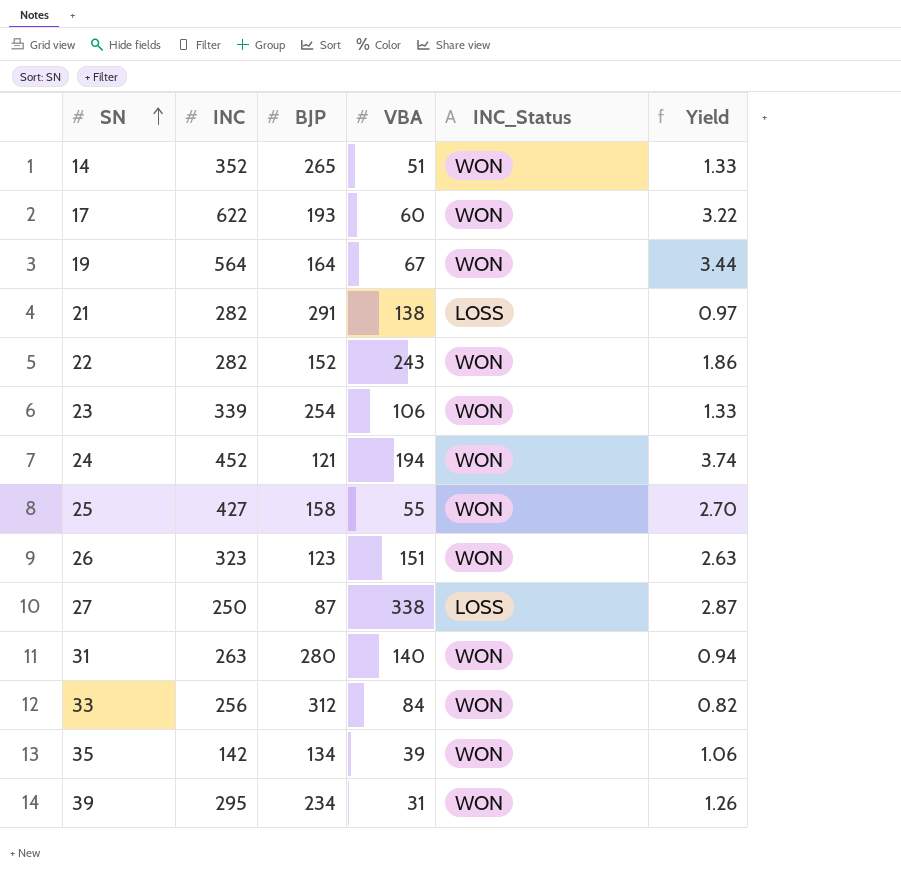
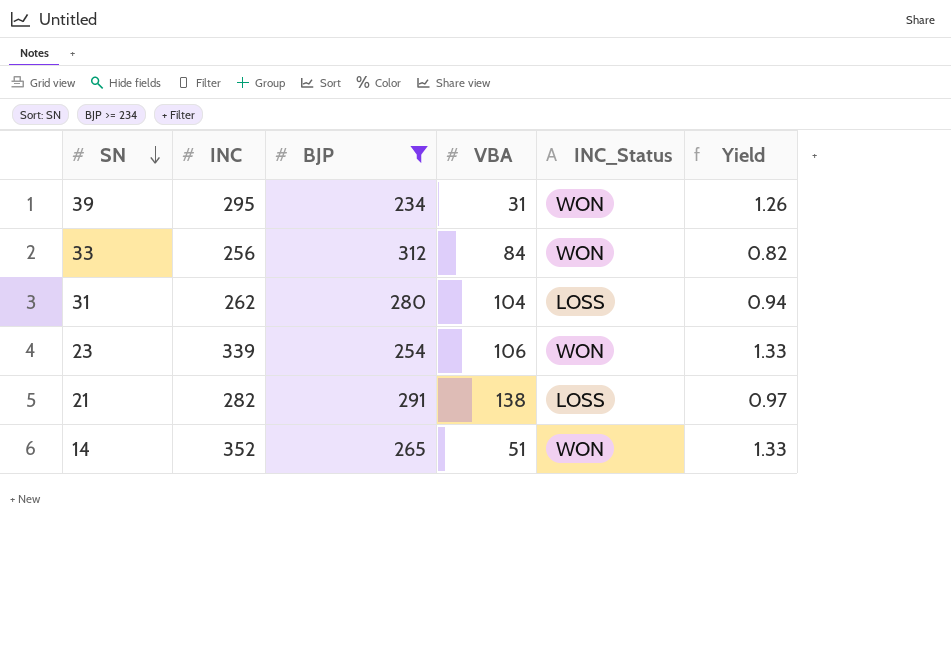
filter: none -> BJP >= 234
row order: SN ascending -> SN descending
31 | INC: 263 -> 262
31 | VBA: 140 -> 104
31 | INC_Status: WON -> LOSS

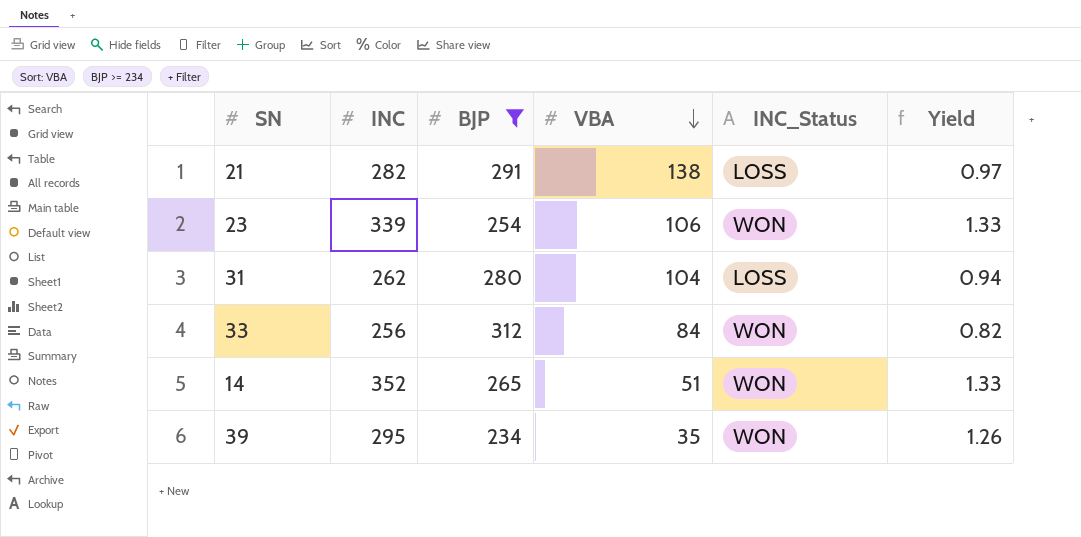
row order: SN descending -> VBA descending
39 | VBA: 31 -> 35

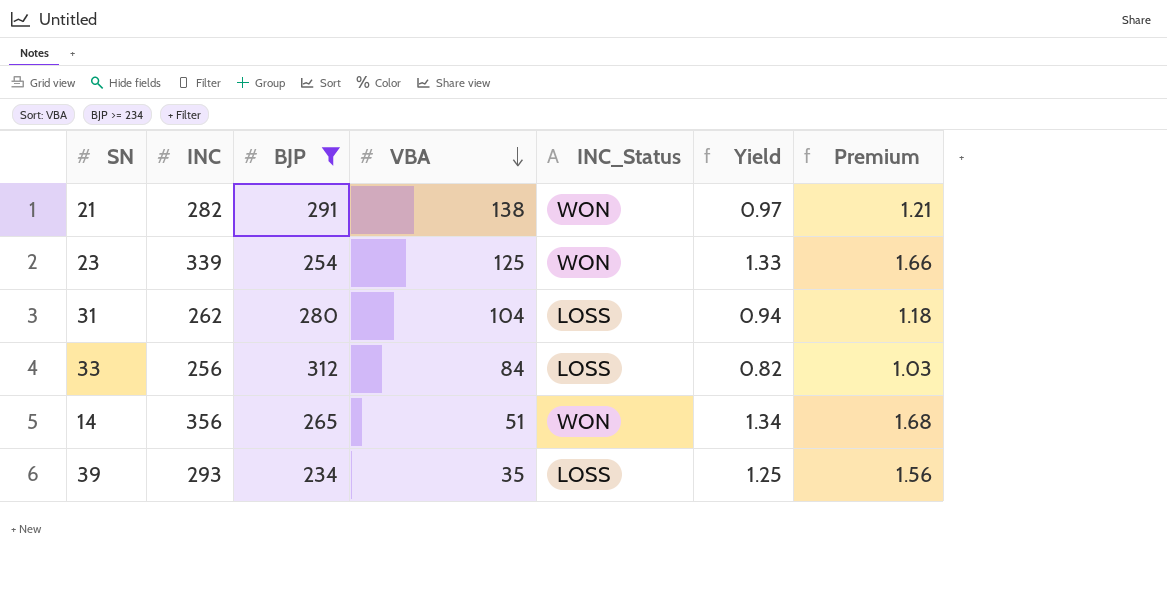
column Premium | formula: none -> [Yield] * 1.25
21 | INC_Status: LOSS -> WON
23 | VBA: 106 -> 125
33 | INC_Status: WON -> LOSS
14 | INC: 352 -> 356
14 | Yield: 1.33 -> 1.34
39 | INC: 295 -> 293
39 | INC_Status: WON -> LOSS
39 | Yield: 1.26 -> 1.25

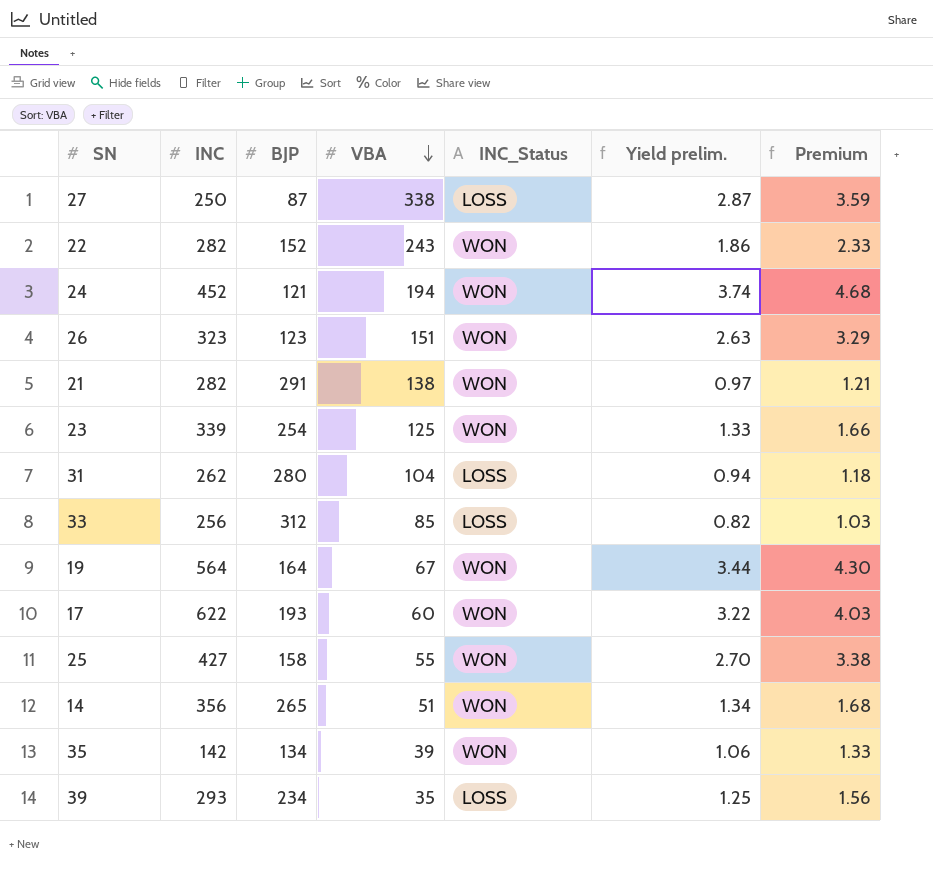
filter: BJP >= 234 -> none
column name: Yield -> Yield prelim.
33 | VBA: 84 -> 85

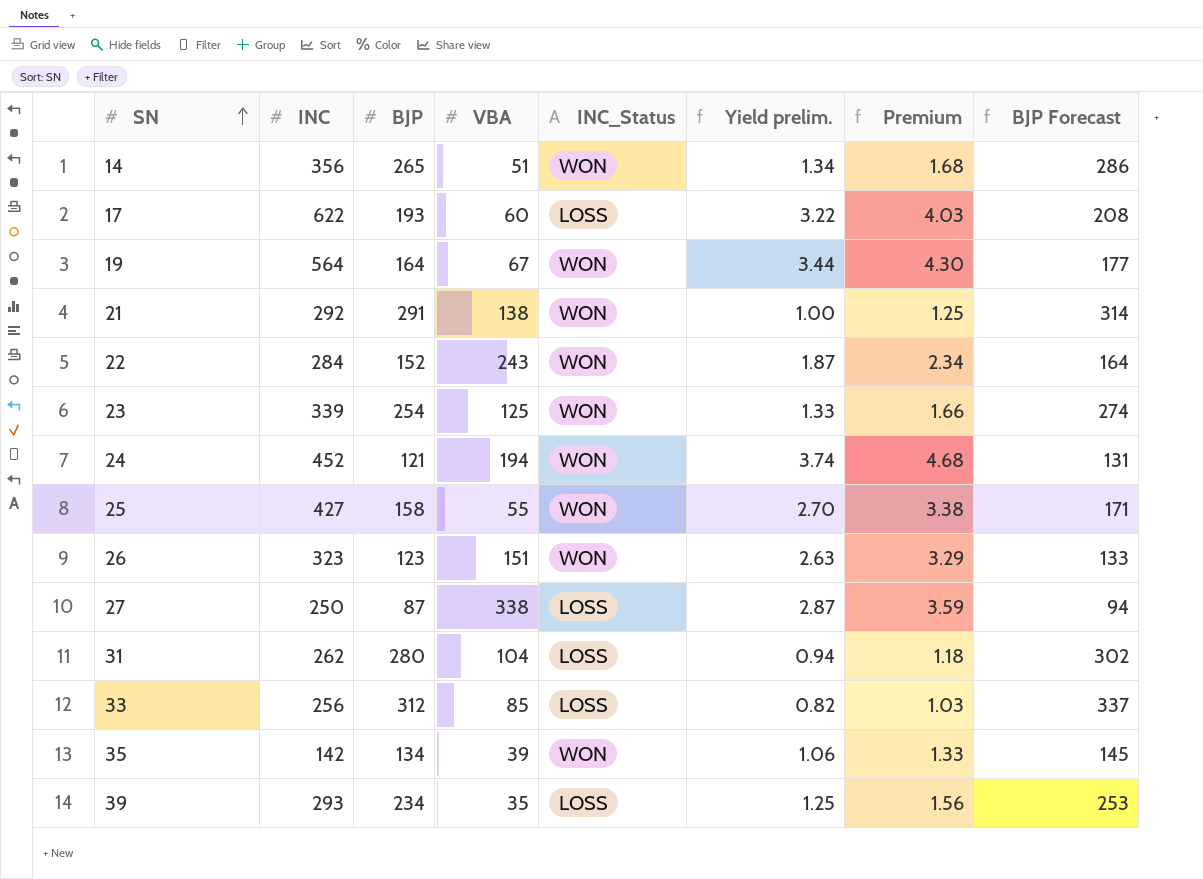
row order: VBA descending -> SN ascending
column BJP Forecast | formula: none -> [BJP] * 1.08
17 | INC_Status: WON -> LOSS
21 | INC: 282 -> 292
21 | Yield prelim.: 0.97 -> 1.00
21 | Premium: 1.21 -> 1.25
22 | INC: 282 -> 284
22 | Yield prelim.: 1.86 -> 1.87
22 | Premium: 2.33 -> 2.34

